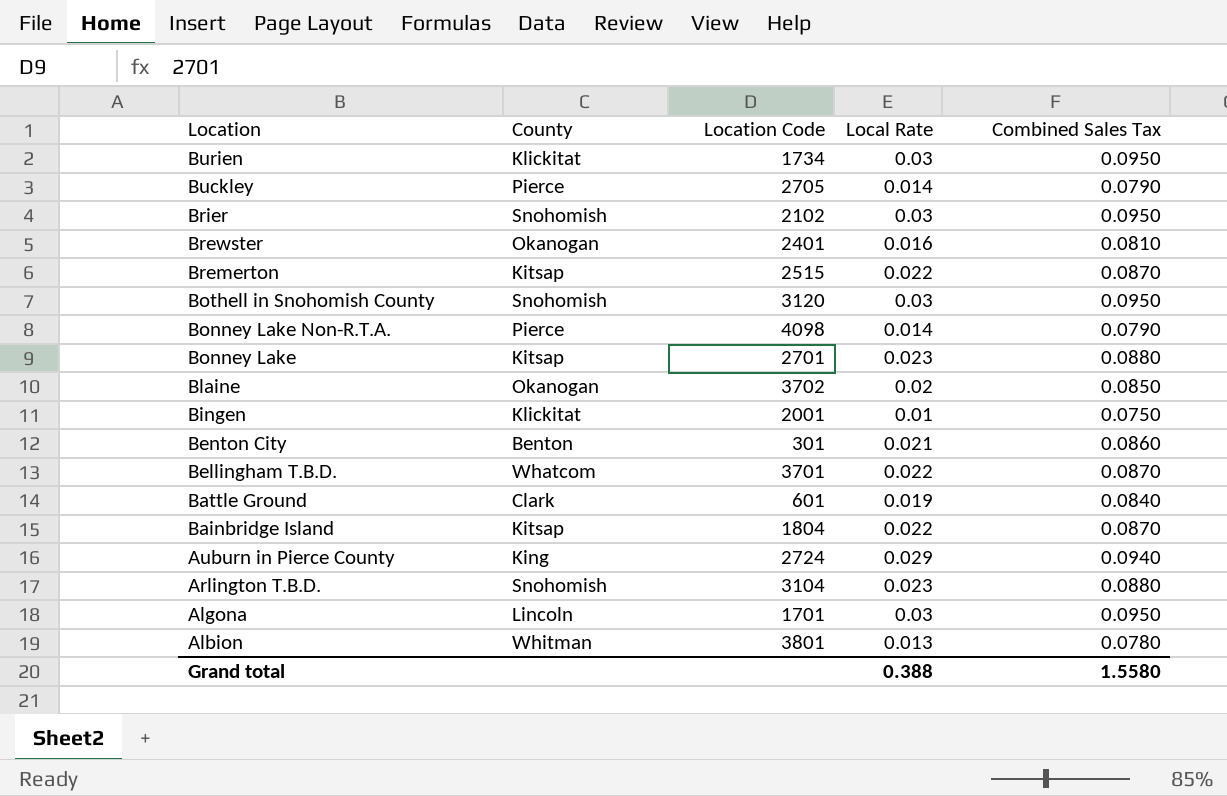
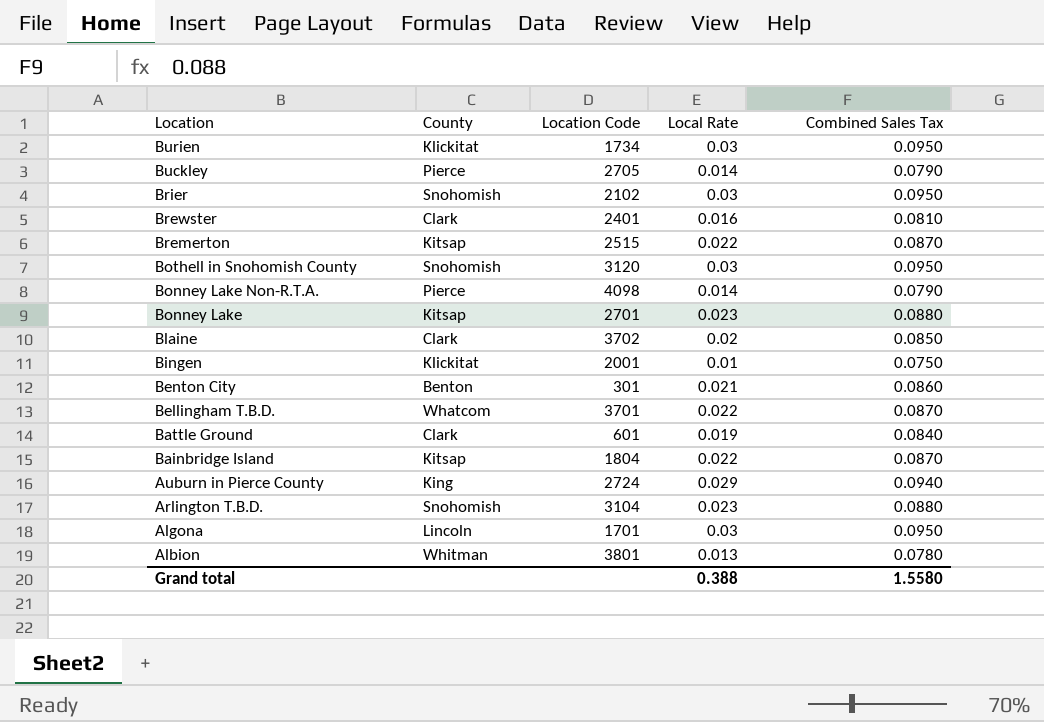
Brewster | County: Okanogan -> Clark
Blaine | County: Okanogan -> Clark

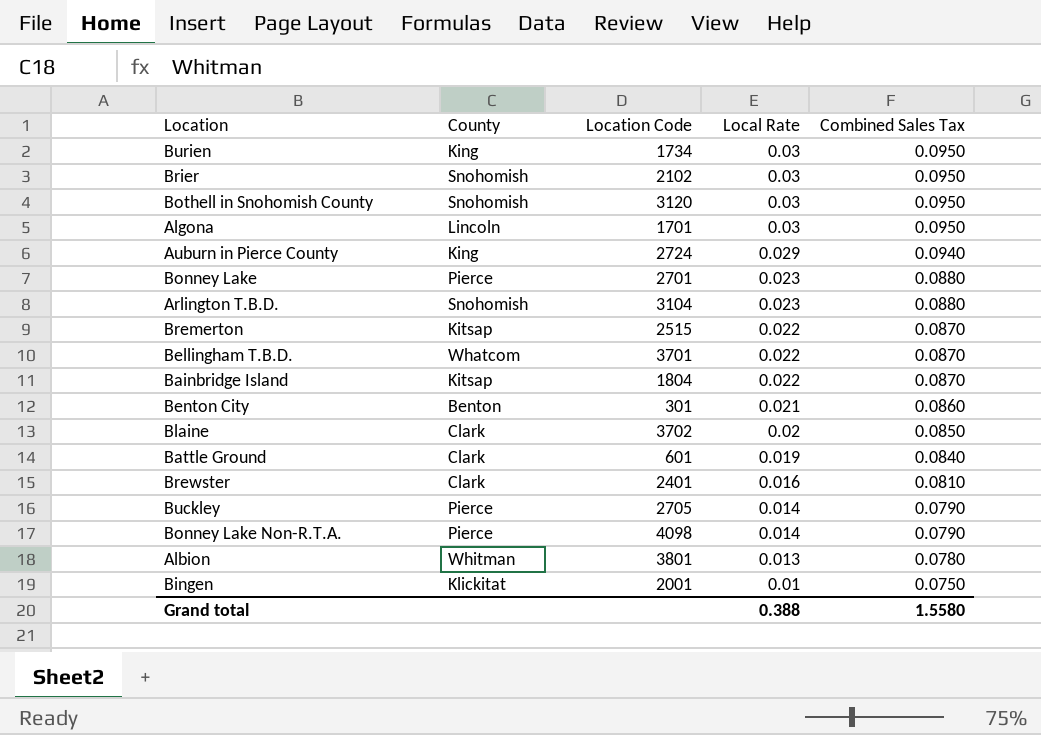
row order: Location descending -> Local Rate descending
Burien | County: Klickitat -> King
Bonney Lake | County: Kitsap -> Pierce

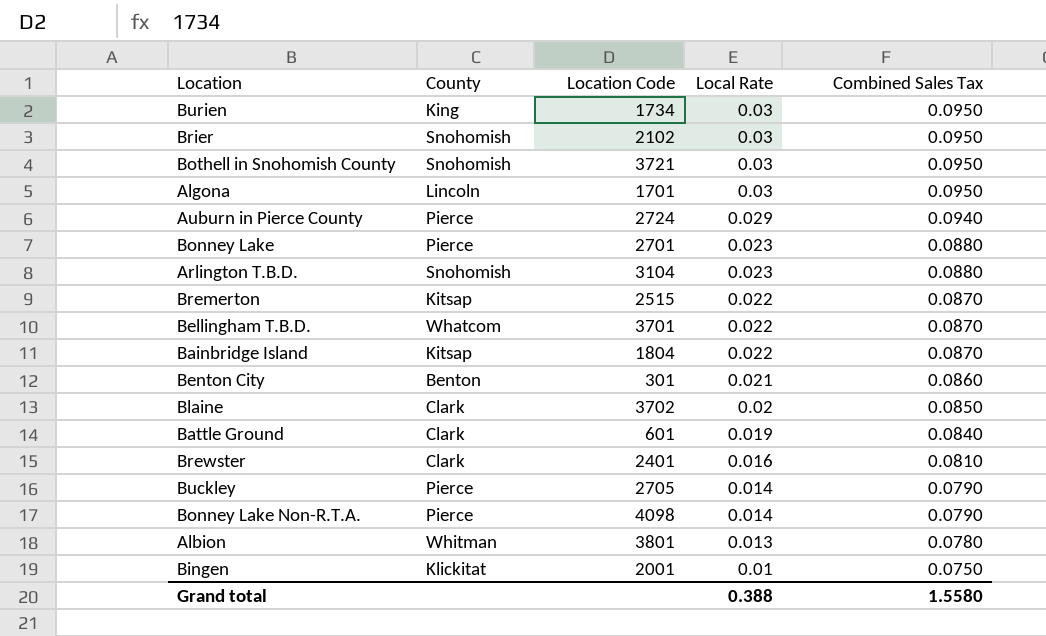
Bothell in Snohomish County | Location Code: 3120 -> 3721
Auburn in Pierce County | County: King -> Pierce

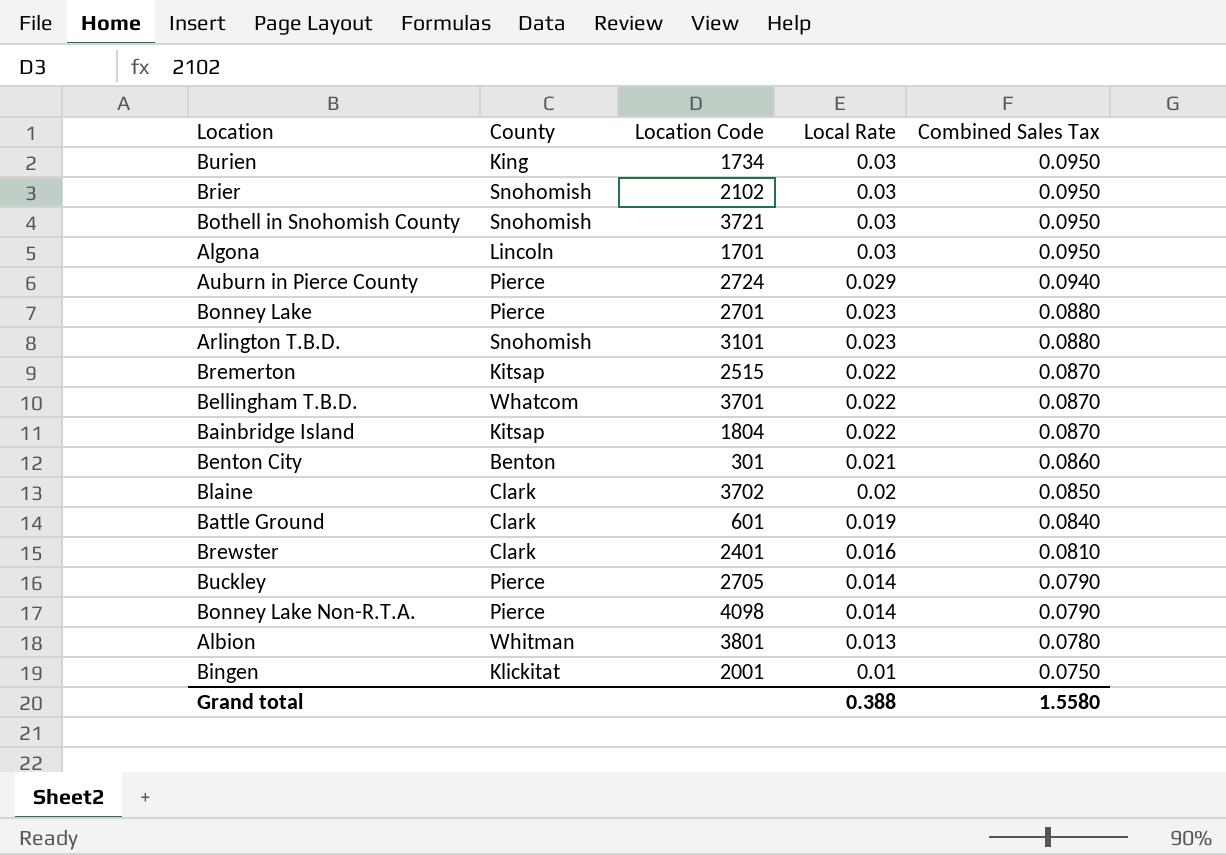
Arlington T.B.D. | Location Code: 3104 -> 3101

